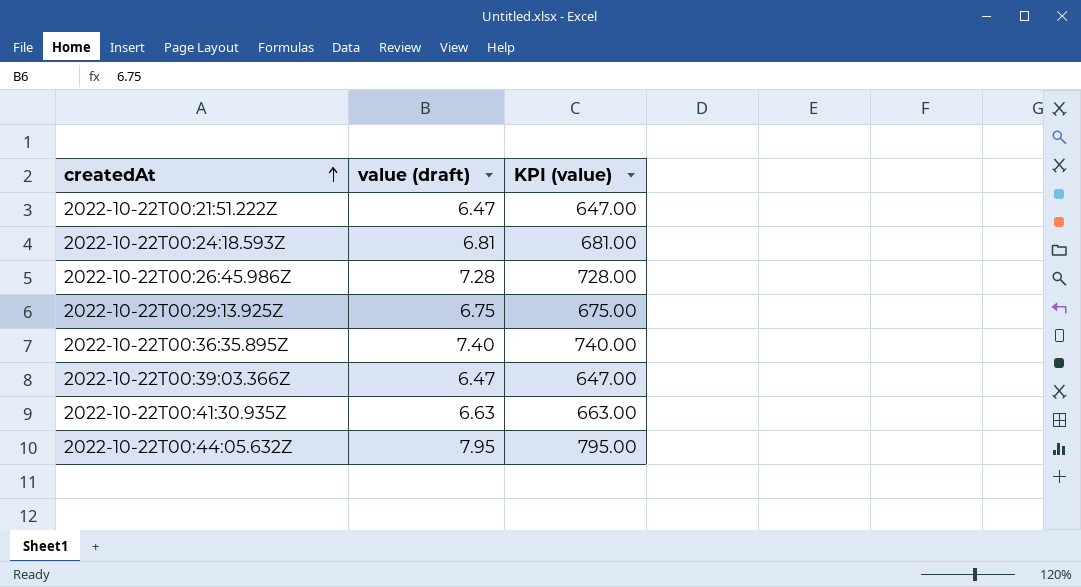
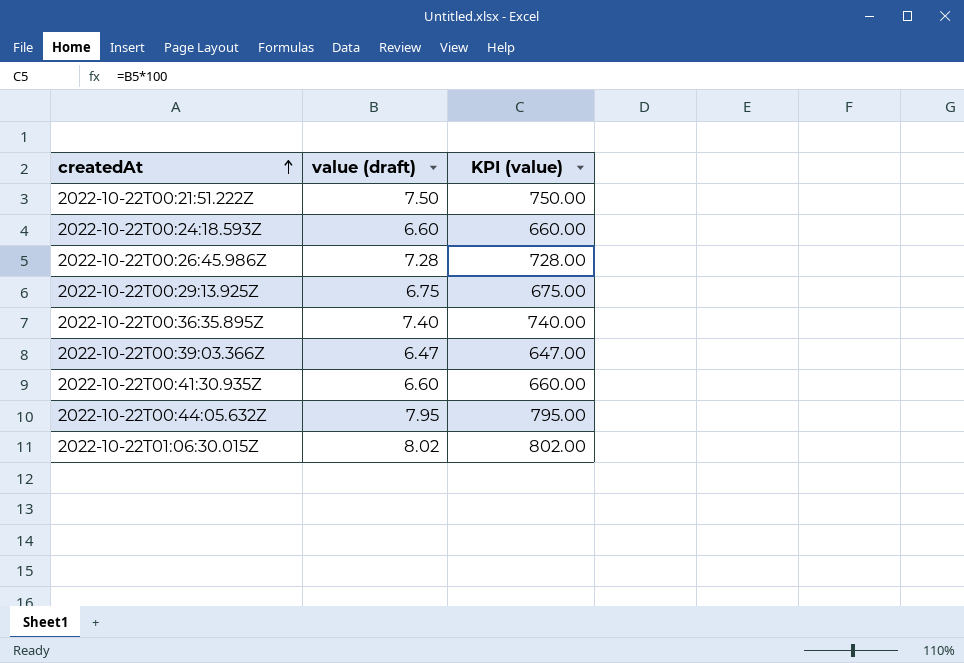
2022-10-22T00:21:51.222Z | value (draft): 6.47 -> 7.50
2022-10-22T00:21:51.222Z | KPI (value): 647.00 -> 750.00
2022-10-22T00:24:18.593Z | value (draft): 6.81 -> 6.60
2022-10-22T00:24:18.593Z | KPI (value): 681.00 -> 660.00
2022-10-22T00:41:30.935Z | value (draft): 6.63 -> 6.60
2022-10-22T00:41:30.935Z | KPI (value): 663.00 -> 660.00
row 2022-10-22T01:06:30.015Z: none -> 8.02 | 802.00

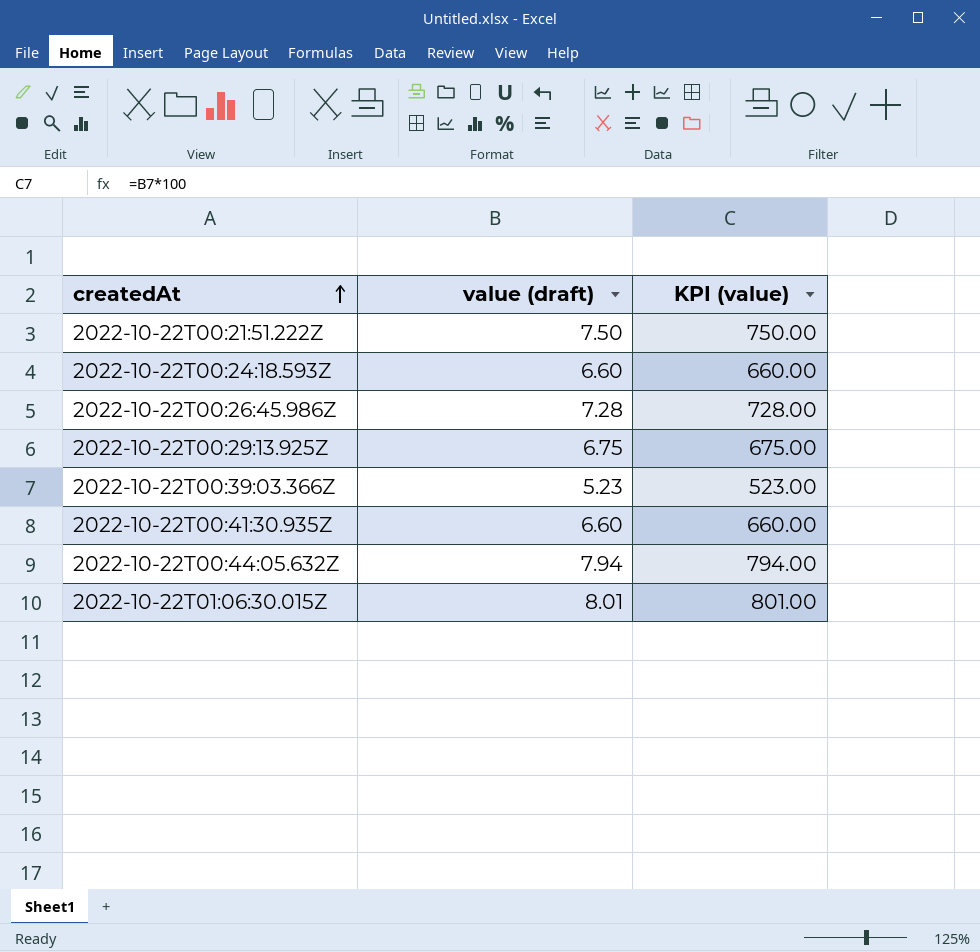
row 2022-10-22T00:36:35.895Z: 7.40 | 740.00 -> none
2022-10-22T00:39:03.366Z | value (draft): 6.47 -> 5.23
2022-10-22T00:39:03.366Z | KPI (value): 647.00 -> 523.00
2022-10-22T00:44:05.632Z | value (draft): 7.95 -> 7.94
2022-10-22T00:44:05.632Z | KPI (value): 795.00 -> 794.00
2022-10-22T01:06:30.015Z | value (draft): 8.02 -> 8.01
2022-10-22T01:06:30.015Z | KPI (value): 802.00 -> 801.00

